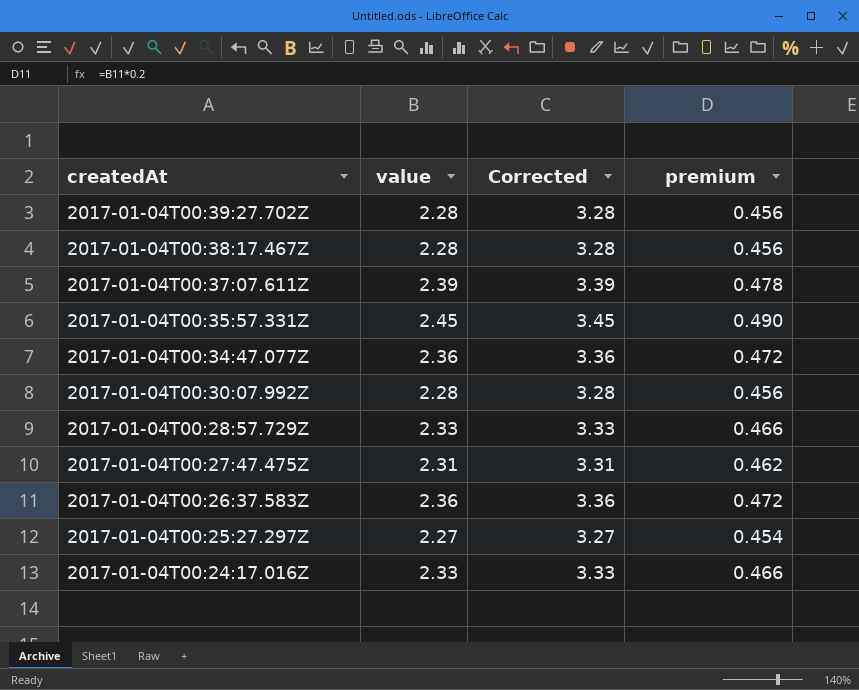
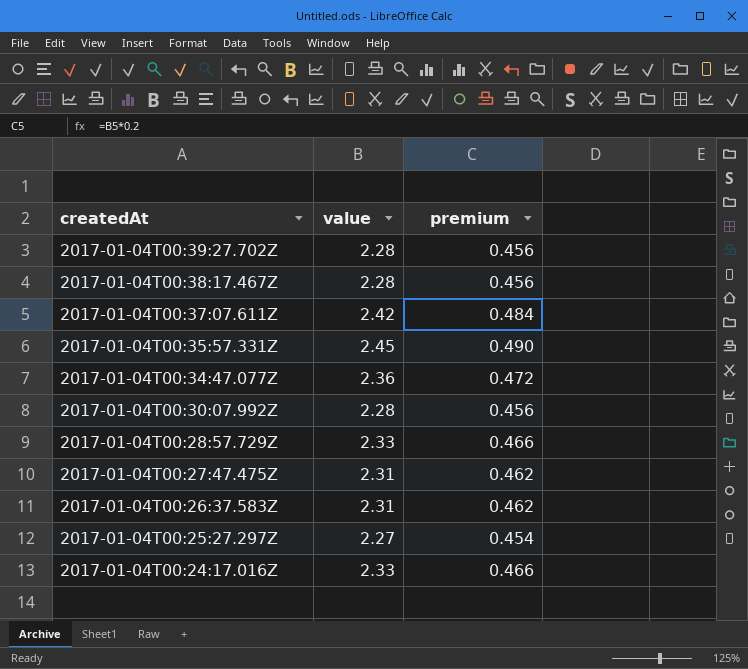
column Corrected | formula: [value] + 1 -> none
2017-01-04T00:37:07.611Z | value: 2.39 -> 2.42
2017-01-04T00:37:07.611Z | premium: 0.478 -> 0.484
2017-01-04T00:26:37.583Z | value: 2.36 -> 2.31
2017-01-04T00:26:37.583Z | premium: 0.472 -> 0.462

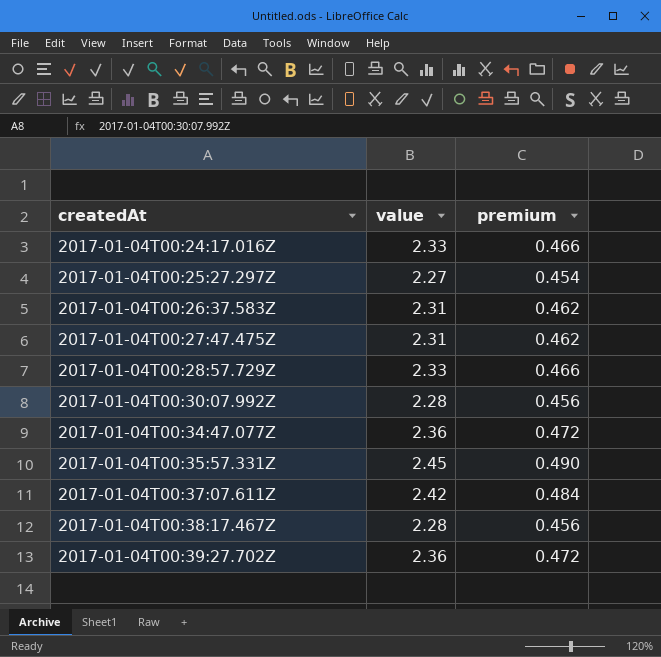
row order: createdAt descending -> createdAt ascending
2017-01-04T00:39:27.702Z | value: 2.28 -> 2.36
2017-01-04T00:39:27.702Z | premium: 0.456 -> 0.472

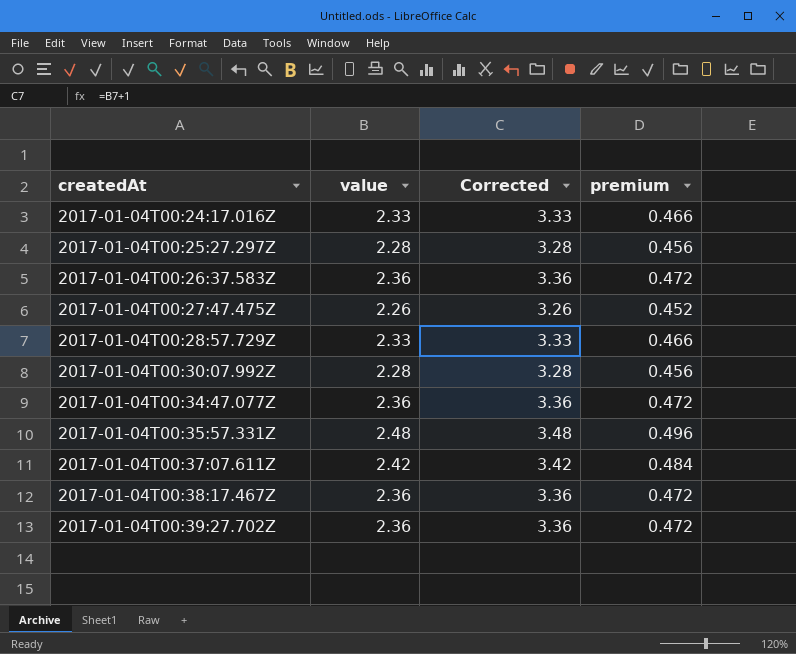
column Corrected | formula: none -> [value] + 1
2017-01-04T00:25:27.297Z | value: 2.27 -> 2.28
2017-01-04T00:25:27.297Z | premium: 0.454 -> 0.456
2017-01-04T00:26:37.583Z | value: 2.31 -> 2.36
2017-01-04T00:26:37.583Z | premium: 0.462 -> 0.472
2017-01-04T00:27:47.475Z | value: 2.31 -> 2.26
2017-01-04T00:27:47.475Z | premium: 0.462 -> 0.452
2017-01-04T00:35:57.331Z | value: 2.45 -> 2.48
2017-01-04T00:35:57.331Z | premium: 0.490 -> 0.496
2017-01-04T00:38:17.467Z | value: 2.28 -> 2.36
2017-01-04T00:38:17.467Z | premium: 0.456 -> 0.472

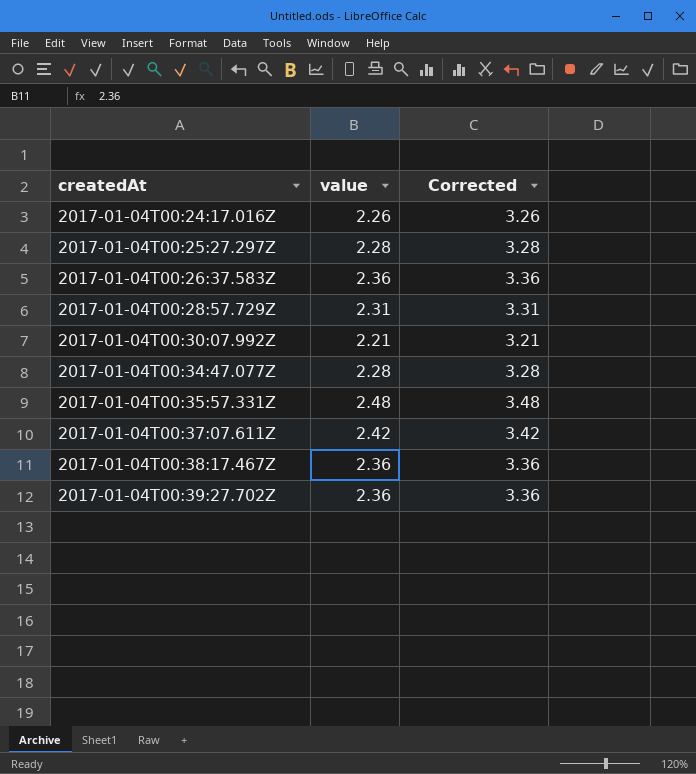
column premium | formula: [value] * 0.2 -> none
row 2017-01-04T00:27:47.475Z: 2.26 | 3.26 | 0.452 -> none
2017-01-04T00:24:17.016Z | value: 2.33 -> 2.26
2017-01-04T00:24:17.016Z | Corrected: 3.33 -> 3.26
2017-01-04T00:28:57.729Z | value: 2.33 -> 2.31
2017-01-04T00:28:57.729Z | Corrected: 3.33 -> 3.31
2017-01-04T00:30:07.992Z | value: 2.28 -> 2.21
2017-01-04T00:30:07.992Z | Corrected: 3.28 -> 3.21
2017-01-04T00:34:47.077Z | value: 2.36 -> 2.28
2017-01-04T00:34:47.077Z | Corrected: 3.36 -> 3.28

